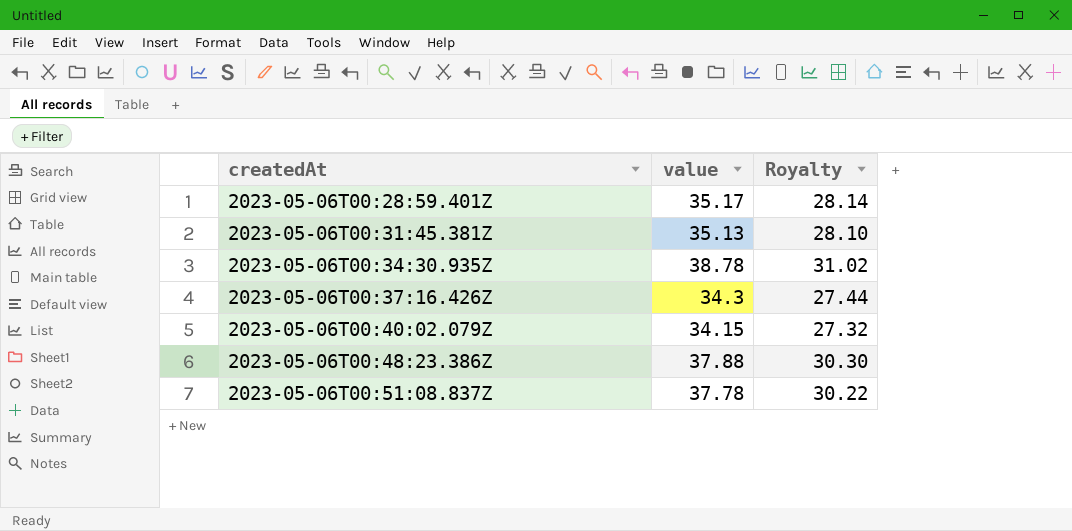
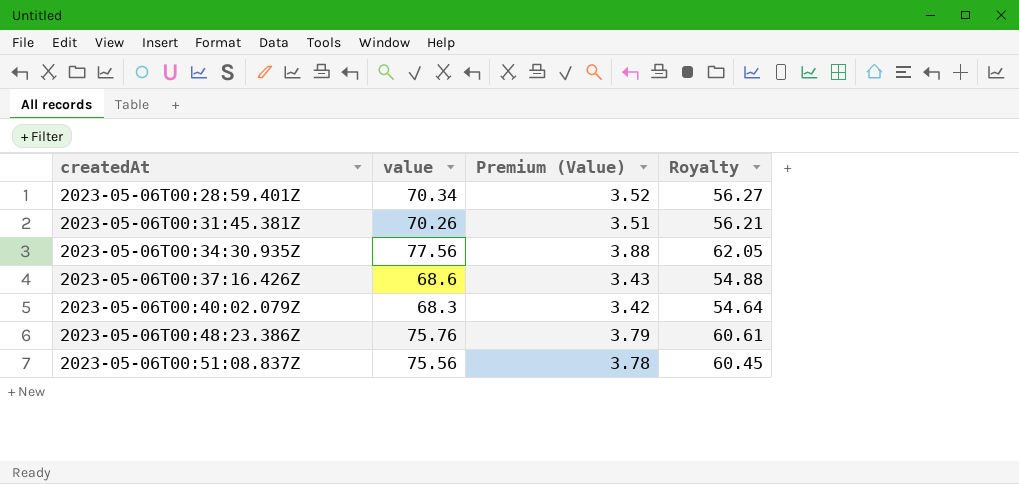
column Premium (Value) | formula: none -> [value] * 0.05
2023-05-06T00:28:59.401Z | value: 35.17 -> 70.34
2023-05-06T00:28:59.401Z | Royalty: 28.14 -> 56.27
2023-05-06T00:31:45.381Z | value: 35.13 -> 70.26
2023-05-06T00:31:45.381Z | Royalty: 28.10 -> 56.21
2023-05-06T00:34:30.935Z | value: 38.78 -> 77.56
2023-05-06T00:34:30.935Z | Royalty: 31.02 -> 62.05
2023-05-06T00:37:16.426Z | value: 34.3 -> 68.6
2023-05-06T00:37:16.426Z | Royalty: 27.44 -> 54.88
2023-05-06T00:40:02.079Z | value: 34.15 -> 68.3
2023-05-06T00:40:02.079Z | Royalty: 27.32 -> 54.64
2023-05-06T00:48:23.386Z | value: 37.88 -> 75.76
2023-05-06T00:48:23.386Z | Royalty: 30.30 -> 60.61
2023-05-06T00:51:08.837Z | value: 37.78 -> 75.56
2023-05-06T00:51:08.837Z | Royalty: 30.22 -> 60.45

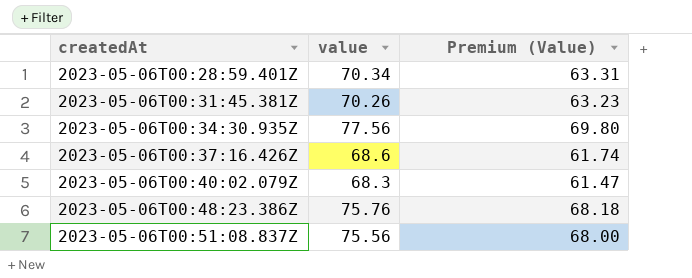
column Royalty | formula: [value] * 0.8 -> none
column Premium (Value) | formula: [value] * 0.05 -> [value] * 0.9

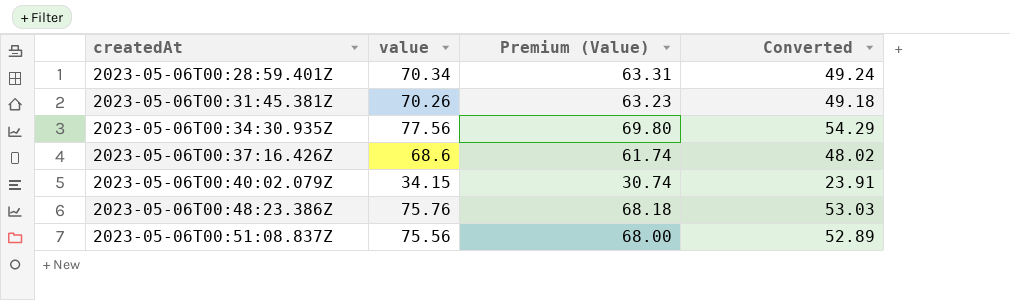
column Converted | formula: none -> [value] * 0.7
2023-05-06T00:40:02.079Z | value: 68.3 -> 34.15
2023-05-06T00:40:02.079Z | Premium (Value): 61.47 -> 30.74

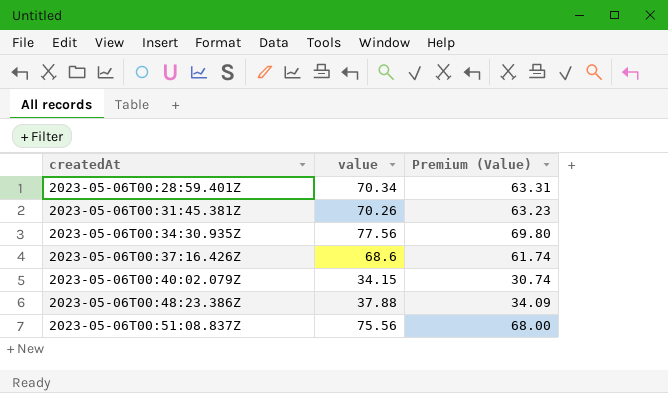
column Converted | formula: [value] * 0.7 -> none
2023-05-06T00:48:23.386Z | value: 75.76 -> 37.88
2023-05-06T00:48:23.386Z | Premium (Value): 68.18 -> 34.09

